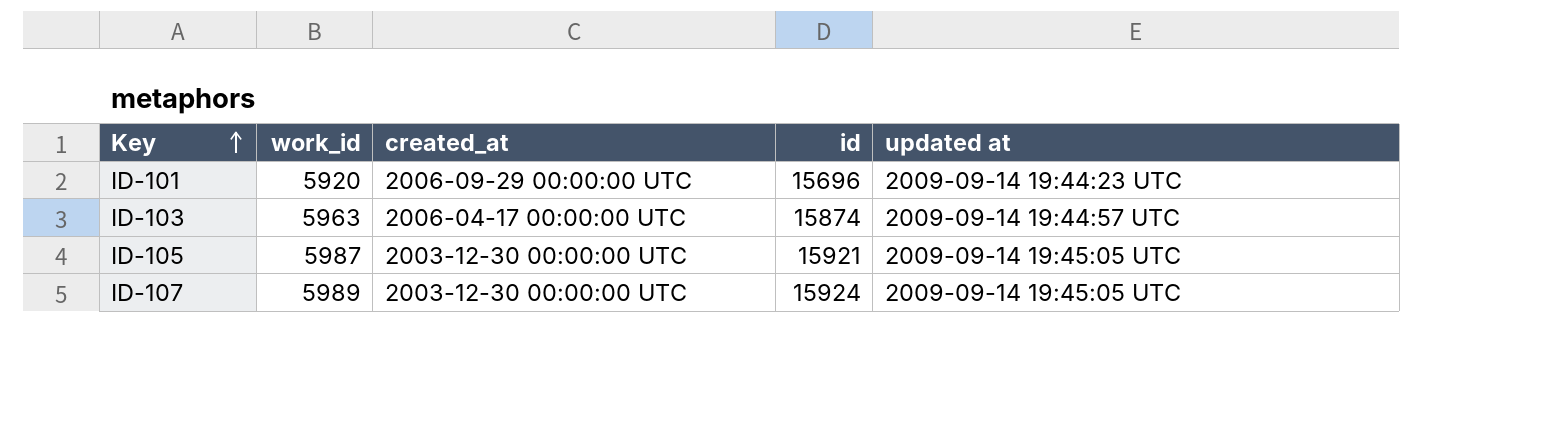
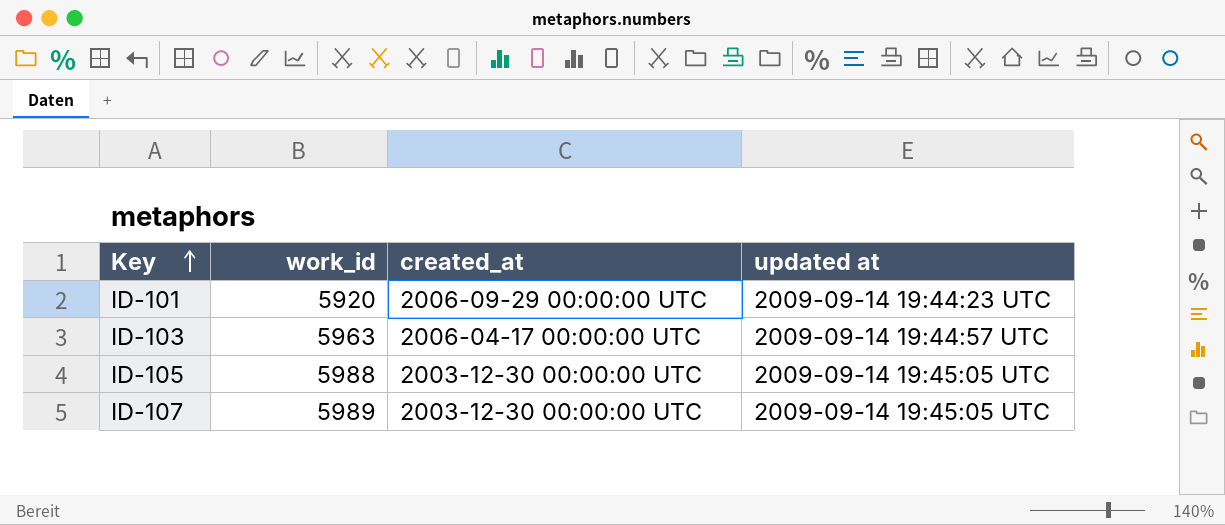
column id | position: 4 -> none
ID-105 | work_id: 5987 -> 5988

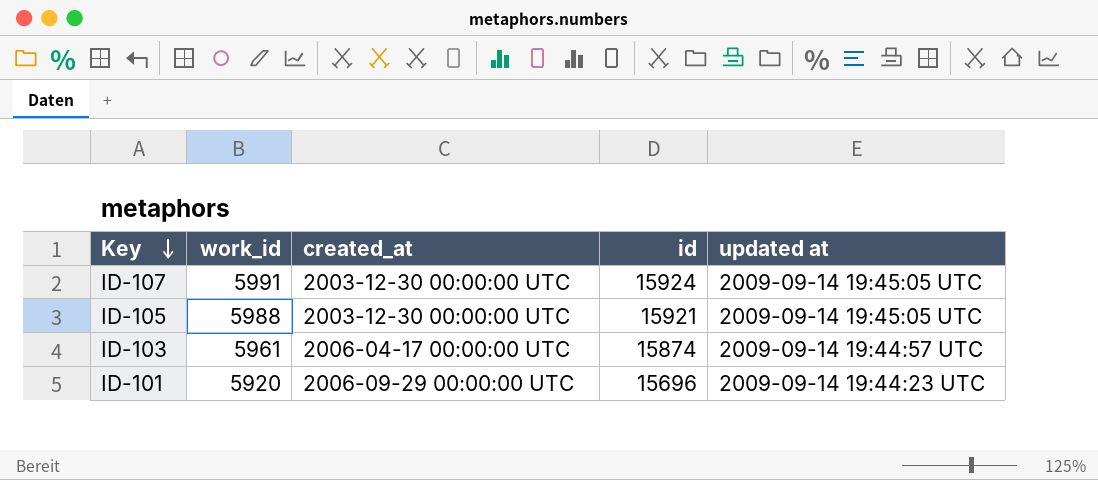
row order: Key ascending -> Key descending
column id | position: none -> 4
ID-107 | work_id: 5989 -> 5991
ID-103 | work_id: 5963 -> 5961

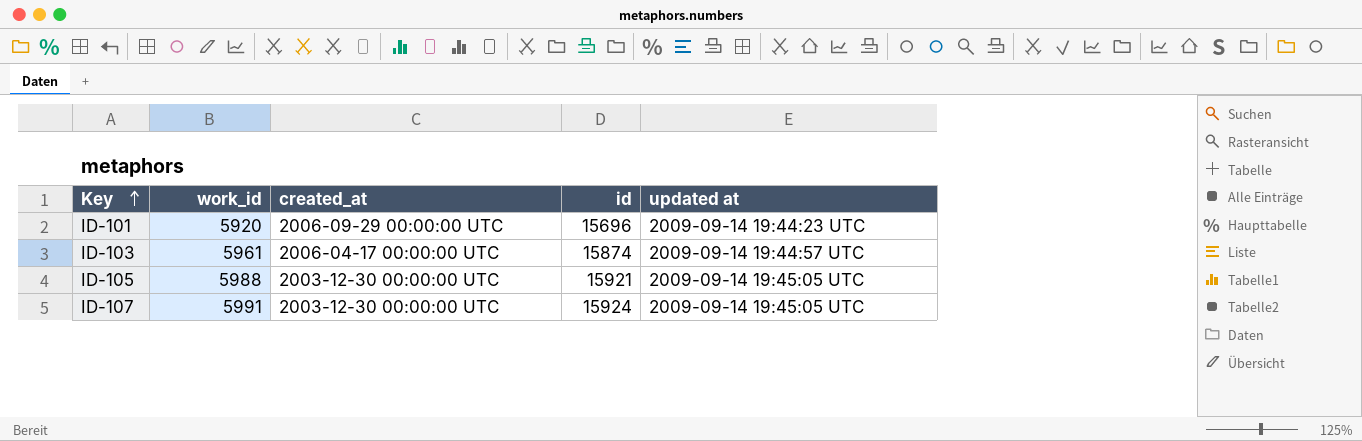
row order: Key descending -> Key ascending

